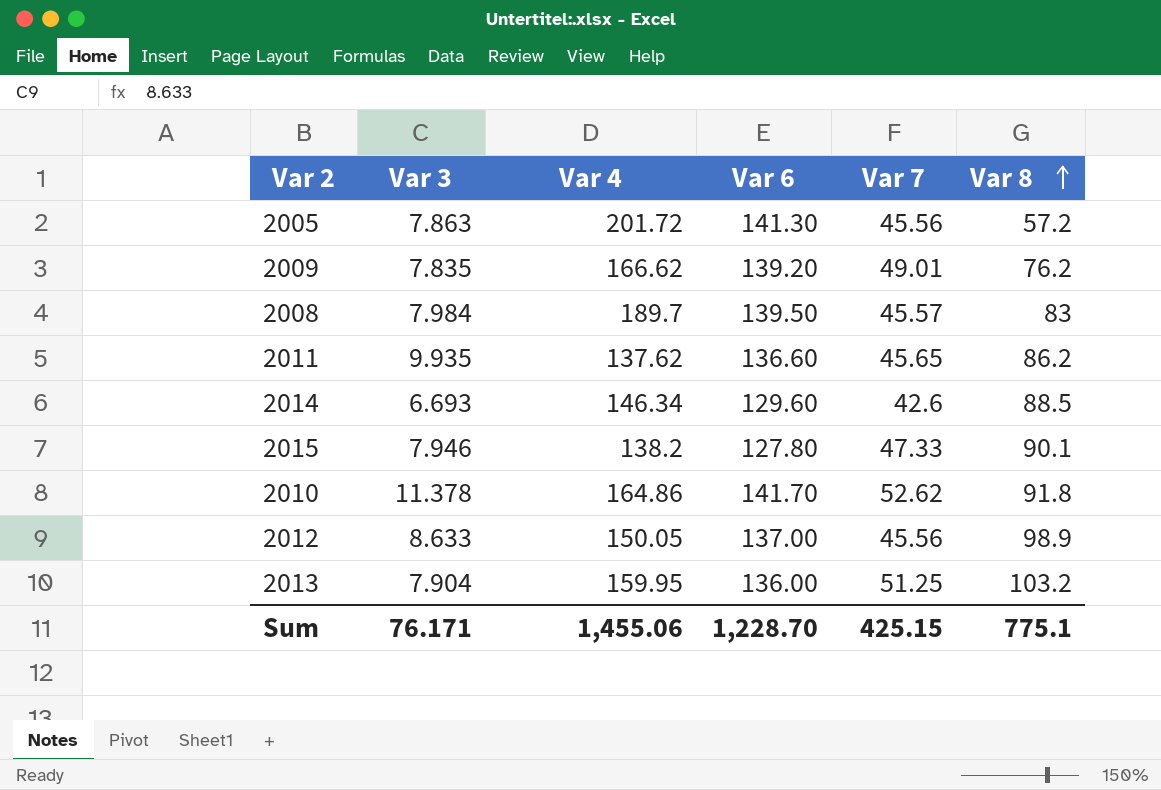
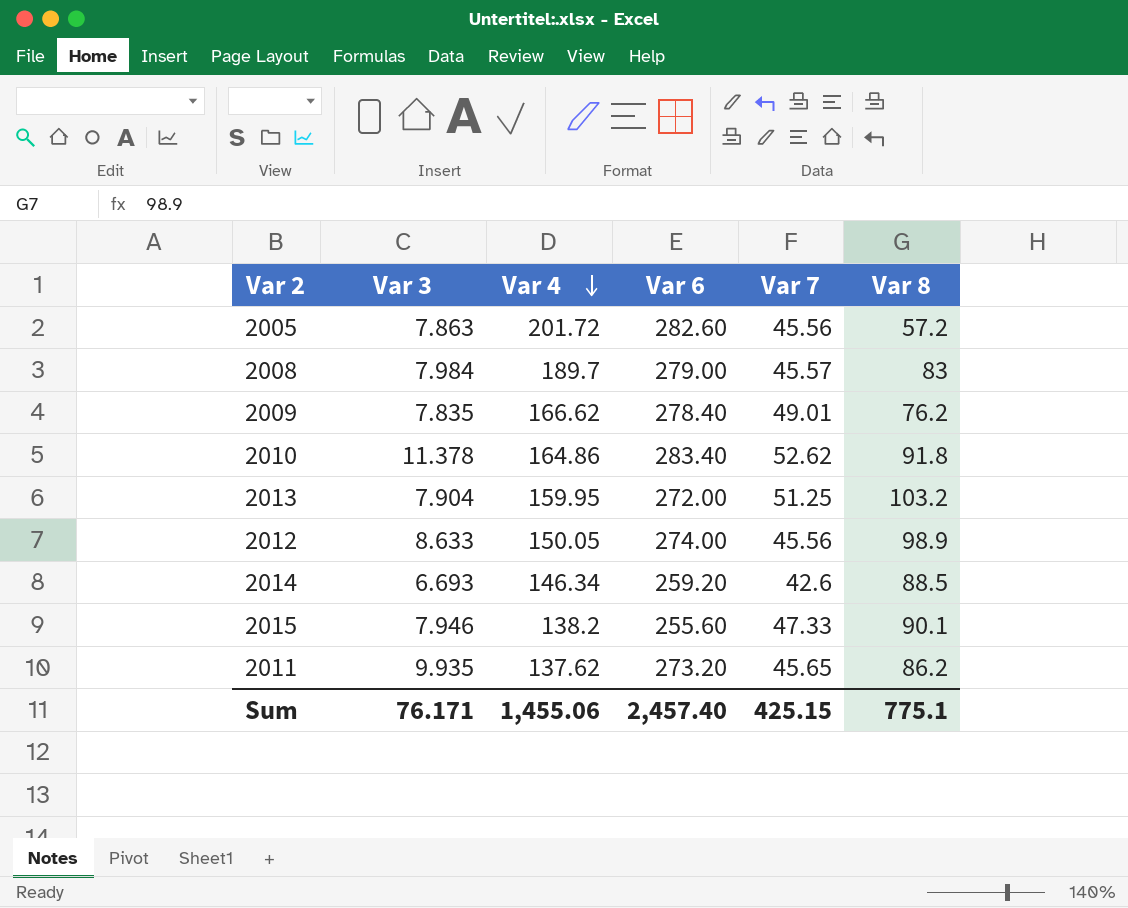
row order: Var 8 ascending -> Var 4 descending
2005 | Var 6: 141.30 -> 282.60
2008 | Var 6: 139.50 -> 279.00
2009 | Var 6: 139.20 -> 278.40
2010 | Var 6: 141.70 -> 283.40
2013 | Var 6: 136.00 -> 272.00
2012 | Var 6: 137.00 -> 274.00
2014 | Var 6: 129.60 -> 259.20
2015 | Var 6: 127.80 -> 255.60
2011 | Var 6: 136.60 -> 273.20
Sum | Var 6: 1,228.70 -> 2,457.40

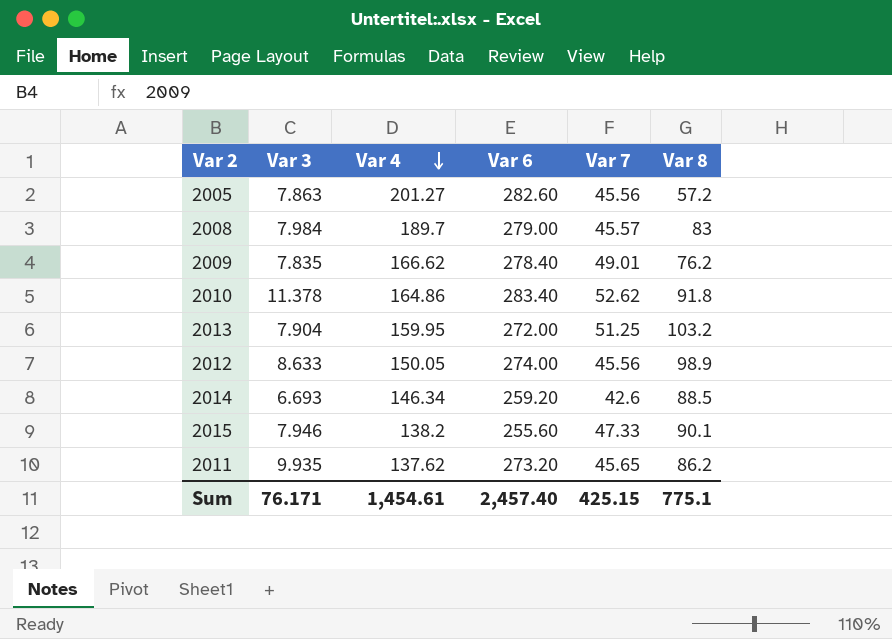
2005 | Var 4: 201.72 -> 201.27
Sum | Var 4: 1,455.06 -> 1,454.61

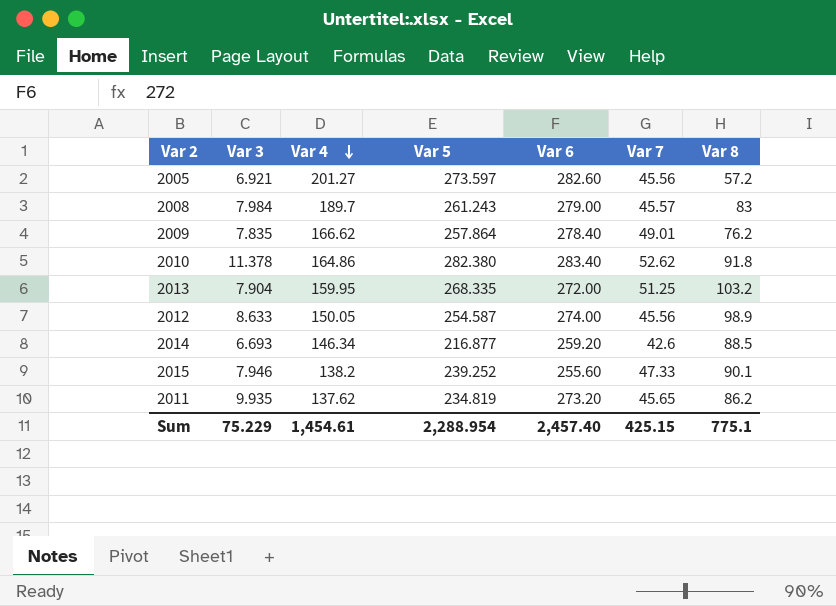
column Var 5 | position: none -> 4
2005 | Var 3: 7.863 -> 6.921
Sum | Var 3: 76.171 -> 75.229

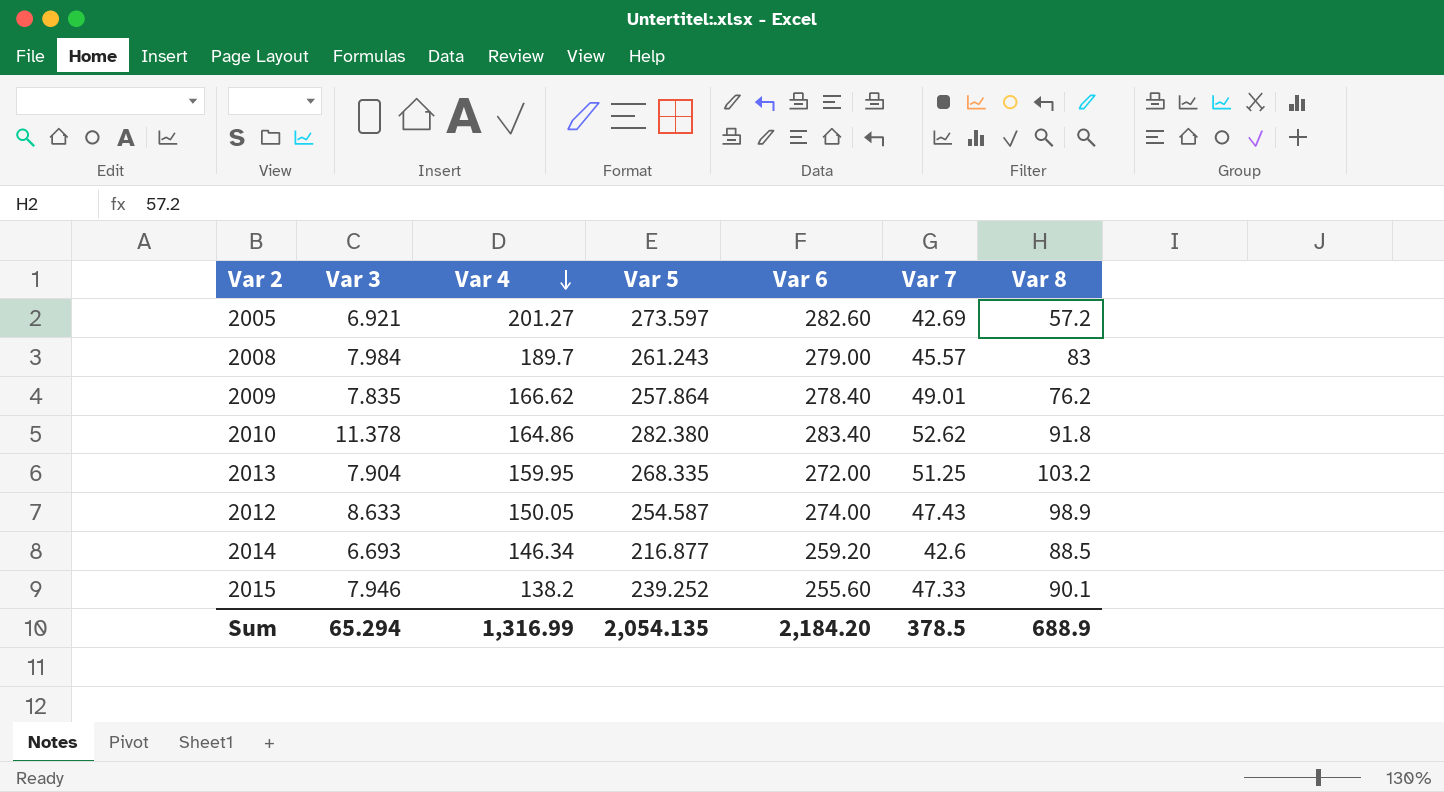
row 2011: 9.935 | 137.62 | 234.819 | 273.20 | 45.65 | 86.2 -> none
2005 | Var 7: 45.56 -> 42.69
2012 | Var 7: 45.56 -> 47.43
Sum | Var 3: 75.229 -> 65.294
Sum | Var 4: 1,454.61 -> 1,316.99
Sum | Var 5: 2,288.954 -> 2,054.135
Sum | Var 6: 2,457.40 -> 2,184.20
Sum | Var 7: 425.15 -> 378.5
Sum | Var 8: 775.1 -> 688.9

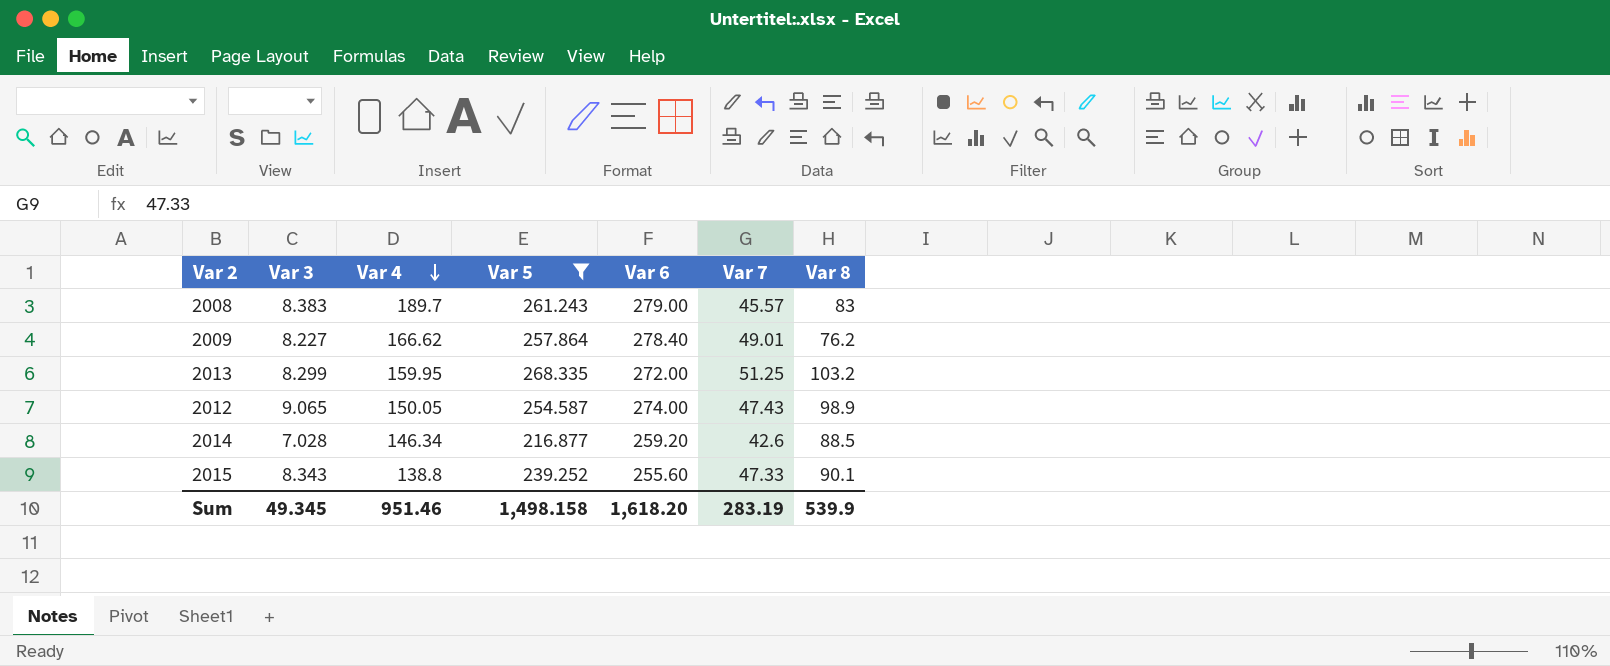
filter: none -> Var 5 <= 268.335
2008 | Var 3: 7.984 -> 8.383
2009 | Var 3: 7.835 -> 8.227
2013 | Var 3: 7.904 -> 8.299
2012 | Var 3: 8.633 -> 9.065
2014 | Var 3: 6.693 -> 7.028
2015 | Var 3: 7.946 -> 8.343
2015 | Var 4: 138.2 -> 138.8
Sum | Var 3: 65.294 -> 49.345
Sum | Var 4: 1,316.99 -> 951.46
Sum | Var 5: 2,054.135 -> 1,498.158
Sum | Var 6: 2,184.20 -> 1,618.20
Sum | Var 7: 378.5 -> 283.19
Sum | Var 8: 688.9 -> 539.9

